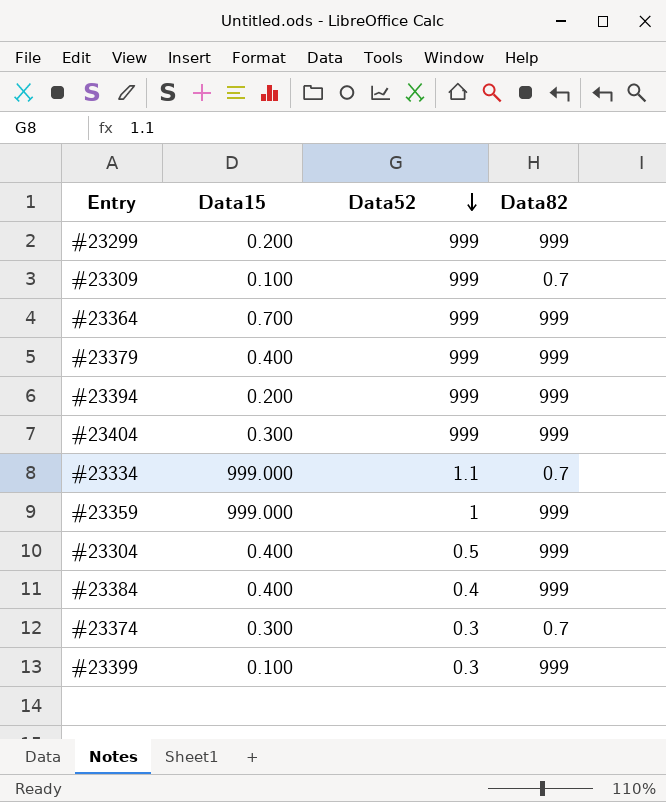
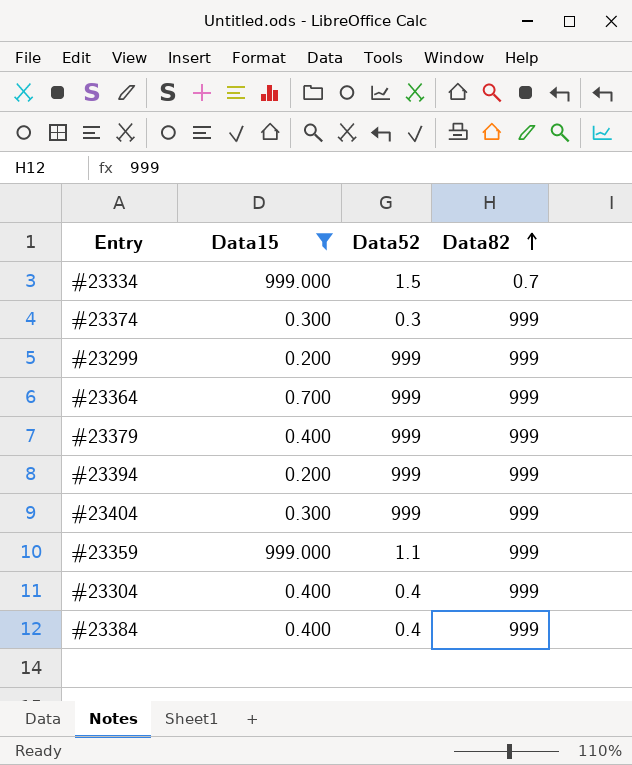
filter: none -> Data15 != 0.100
row order: Data52 descending -> Data82 ascending
#23334 | Data52: 1.1 -> 1.5
#23374 | Data82: 0.7 -> 999
#23359 | Data52: 1 -> 1.1
#23304 | Data52: 0.5 -> 0.4

